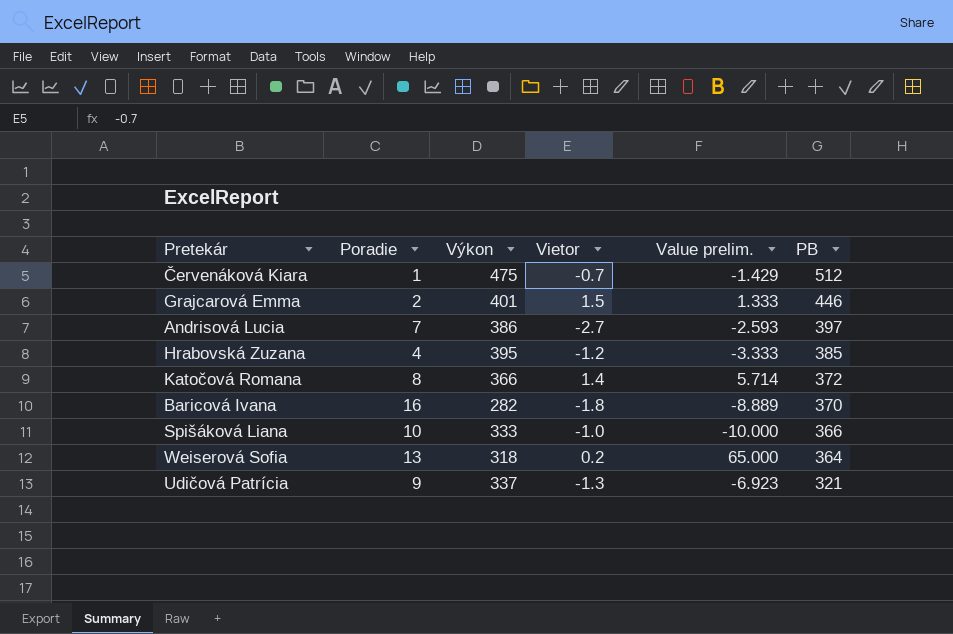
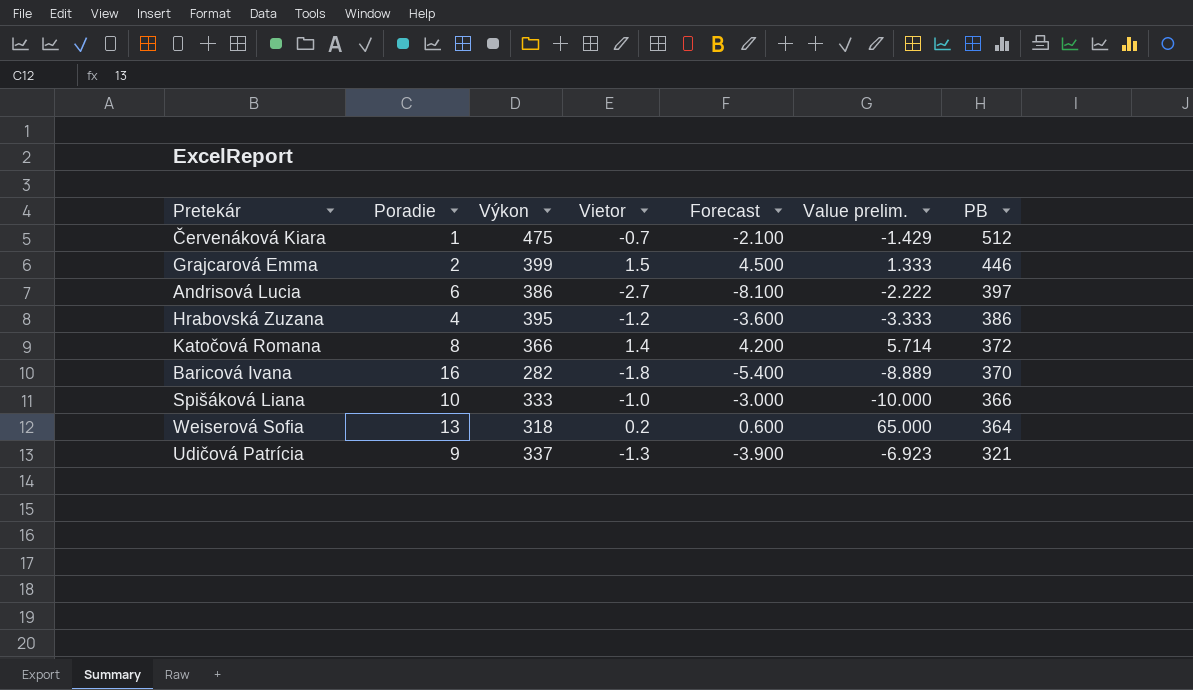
column Forecast | formula: none -> [Vietor] * 3
Grajcarová Emma | Výkon: 401 -> 399
Andrisová Lucia | Poradie: 7 -> 6
Andrisová Lucia | Value prelim.: -2.593 -> -2.222
Hrabovská Zuzana | PB: 385 -> 386

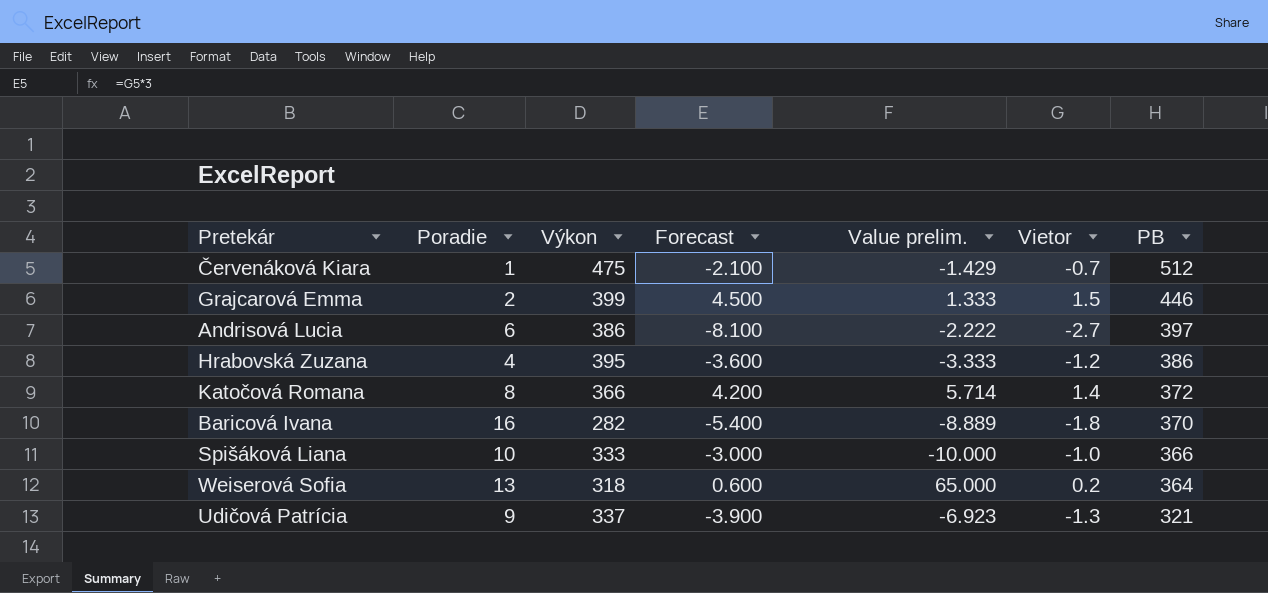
column Vietor | position: 4 -> 6

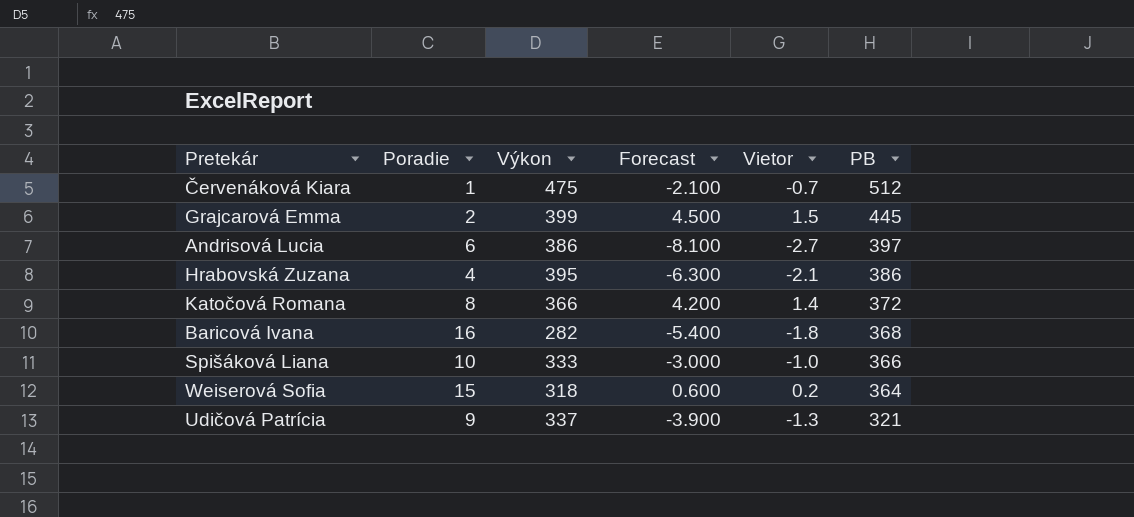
column Value prelim. | formula: [Poradie] / [Vietor] -> none
Grajcarová Emma | PB: 446 -> 445
Hrabovská Zuzana | Forecast: -3.600 -> -6.300
Hrabovská Zuzana | Vietor: -1.2 -> -2.1
Baricová Ivana | PB: 370 -> 368
Weiserová Sofia | Poradie: 13 -> 15

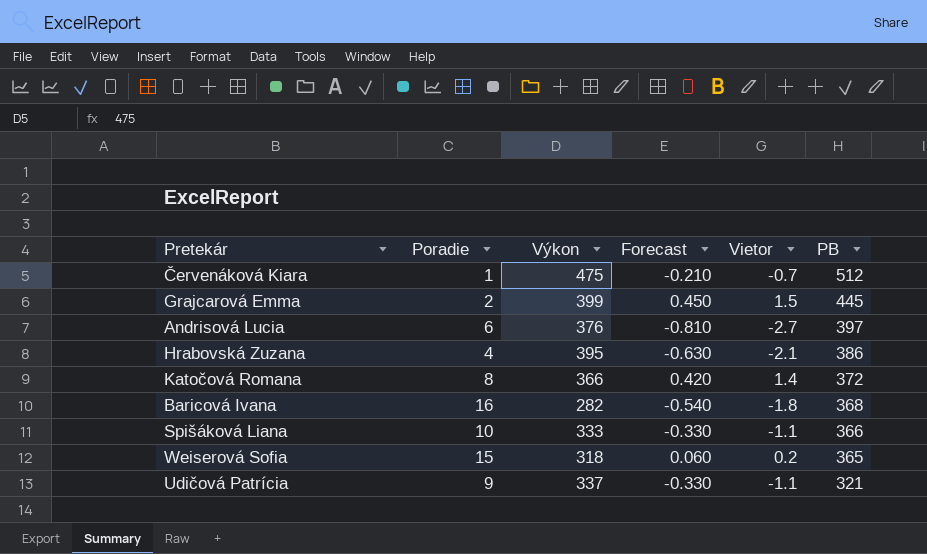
column Forecast | formula: [Vietor] * 3 -> [Vietor] * 0.3
Andrisová Lucia | Výkon: 386 -> 376
Spišáková Liana | Vietor: -1.0 -> -1.1
Weiserová Sofia | PB: 364 -> 365
Udičová Patrícia | Vietor: -1.3 -> -1.1

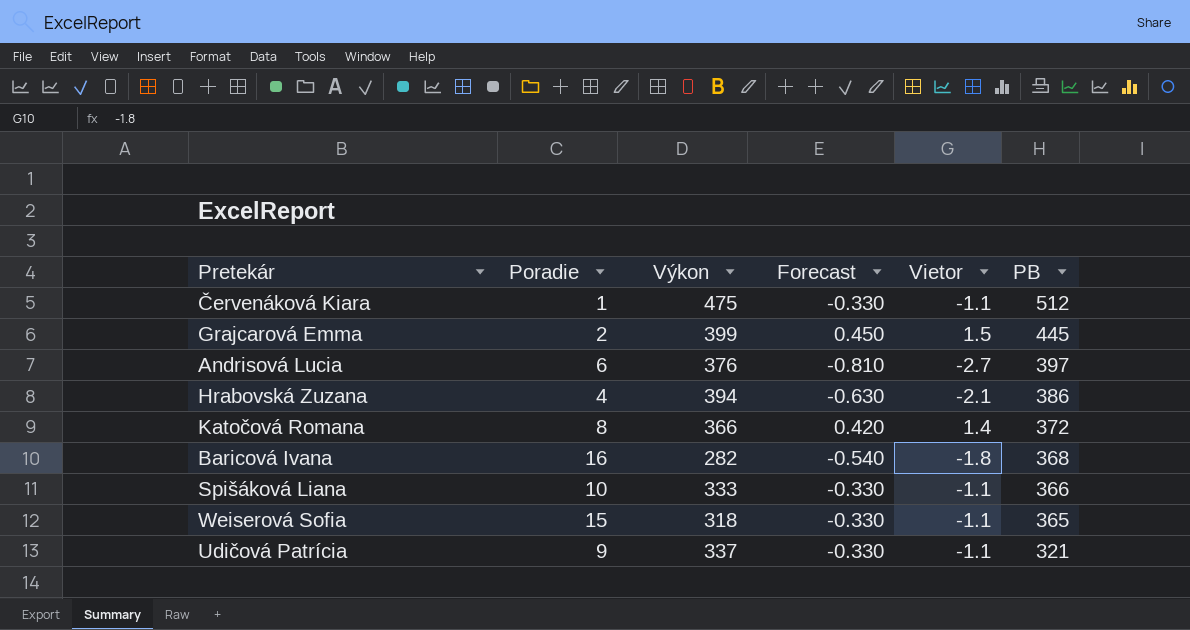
Červenáková Kiara | Forecast: -0.210 -> -0.330
Červenáková Kiara | Vietor: -0.7 -> -1.1
Hrabovská Zuzana | Výkon: 395 -> 394
Weiserová Sofia | Forecast: 0.060 -> -0.330
Weiserová Sofia | Vietor: 0.2 -> -1.1

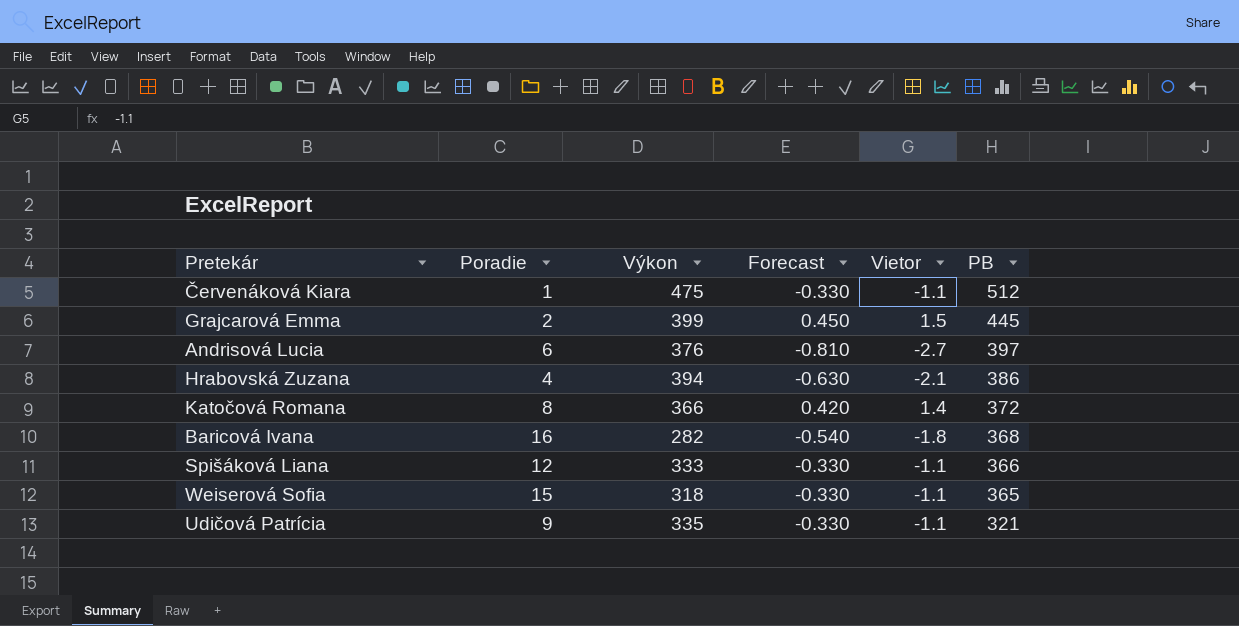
Spišáková Liana | Poradie: 10 -> 12
Udičová Patrícia | Výkon: 337 -> 335

